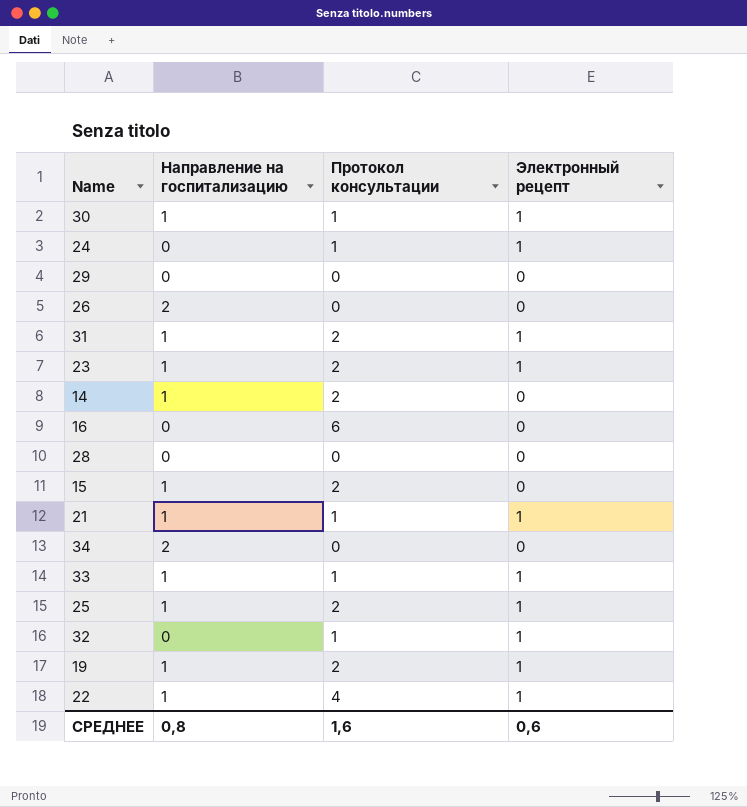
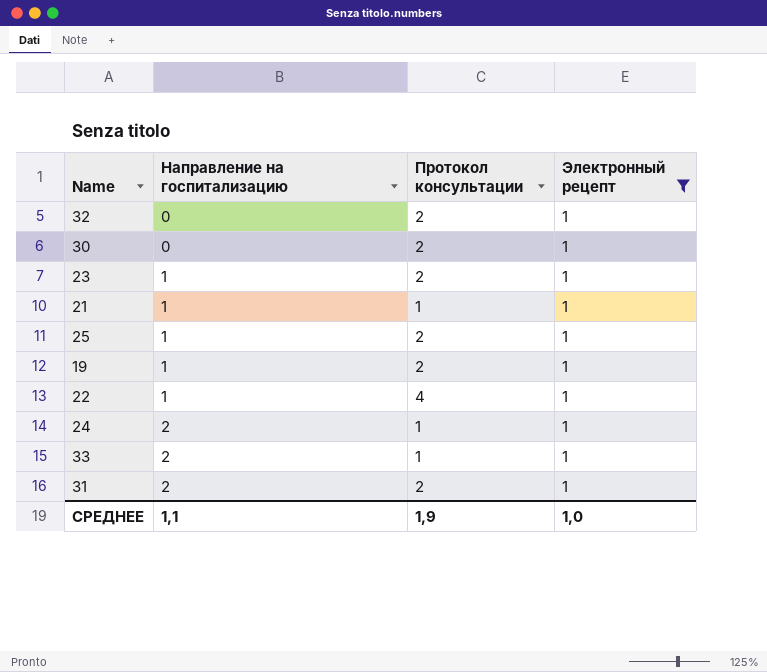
filter: none -> Электронный рецепт = 1
row order: none -> Направление на госпитализацию ascending
32 | Протокол консультации: 1 -> 2
30 | Направление на госпитализацию: 1 -> 0
30 | Протокол консультации: 1 -> 2
24 | Направление на госпитализацию: 0 -> 2
33 | Направление на госпитализацию: 1 -> 2
31 | Направление на госпитализацию: 1 -> 2
СРЕДНЕЕ | Направление на госпитализацию: 0,8 -> 1,1
СРЕДНЕЕ | Протокол консультации: 1,6 -> 1,9
СРЕДНЕЕ | Электронный рецепт: 0,6 -> 1,0

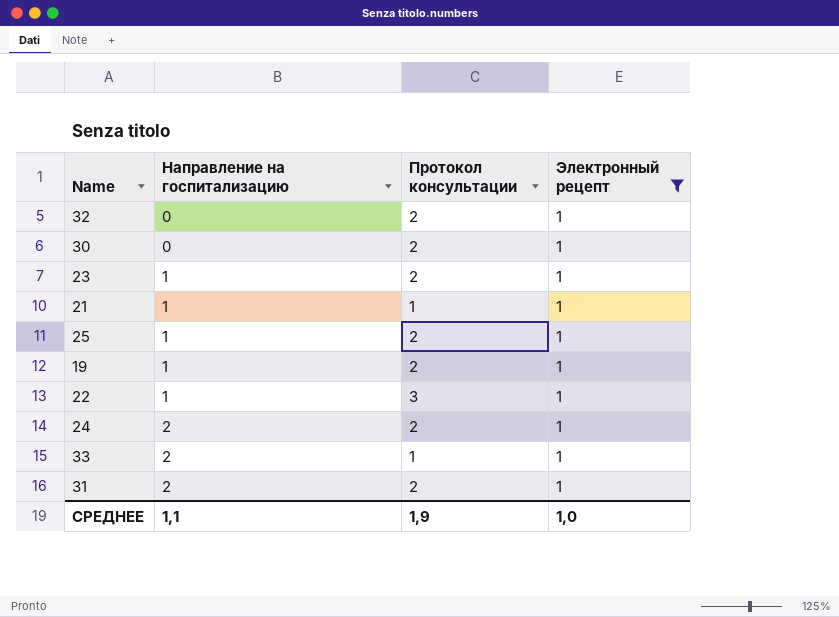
22 | Протокол консультации: 4 -> 3
24 | Протокол консультации: 1 -> 2

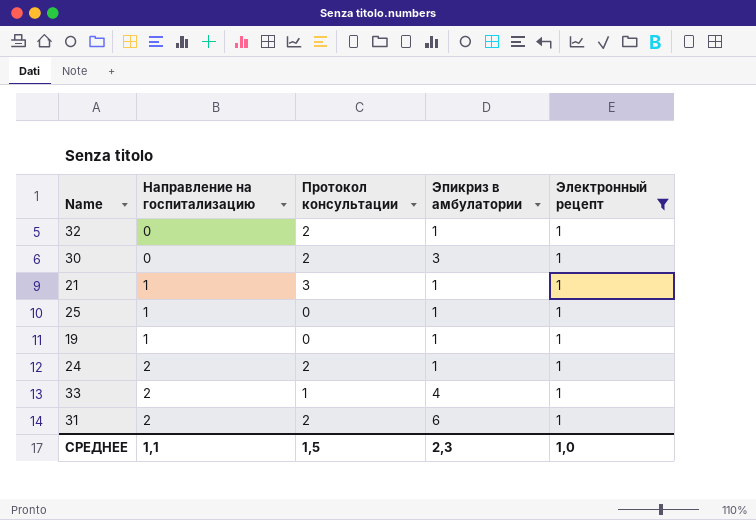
column Эпикриз в амбулатории | position: none -> 4
row 23: 1 | 2 | 1 -> none
row 22: 1 | 3 | 1 -> none
21 | Протокол консультации: 1 -> 3
25 | Протокол консультации: 2 -> 0
19 | Протокол консультации: 2 -> 0
СРЕДНЕЕ | Протокол консультации: 1,9 -> 1,5

